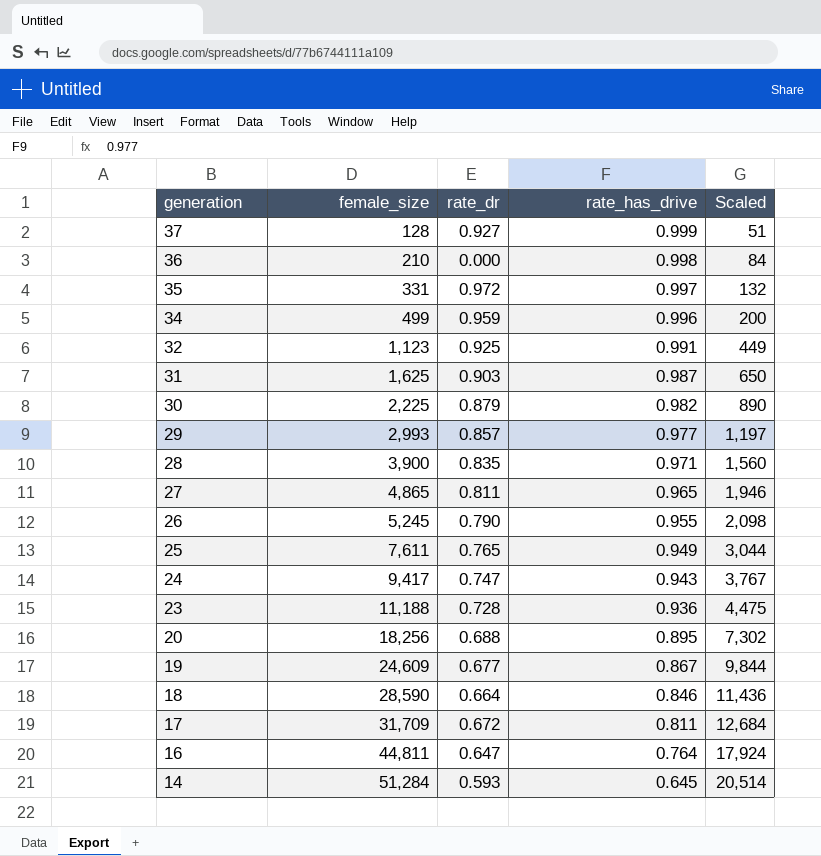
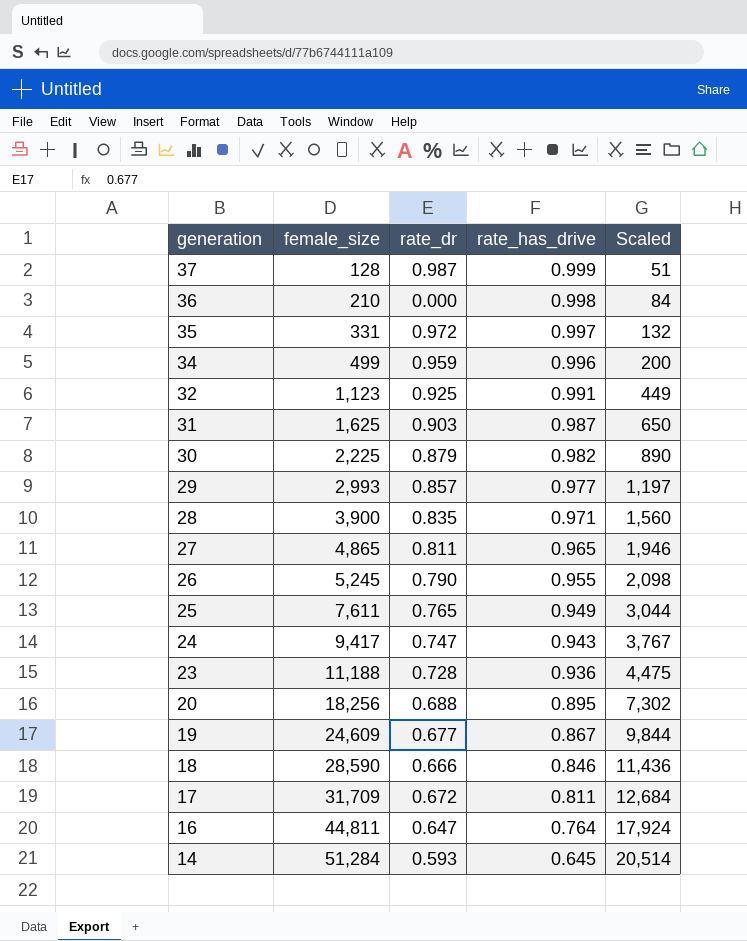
37 | rate_dr: 0.927 -> 0.987
18 | rate_dr: 0.664 -> 0.666

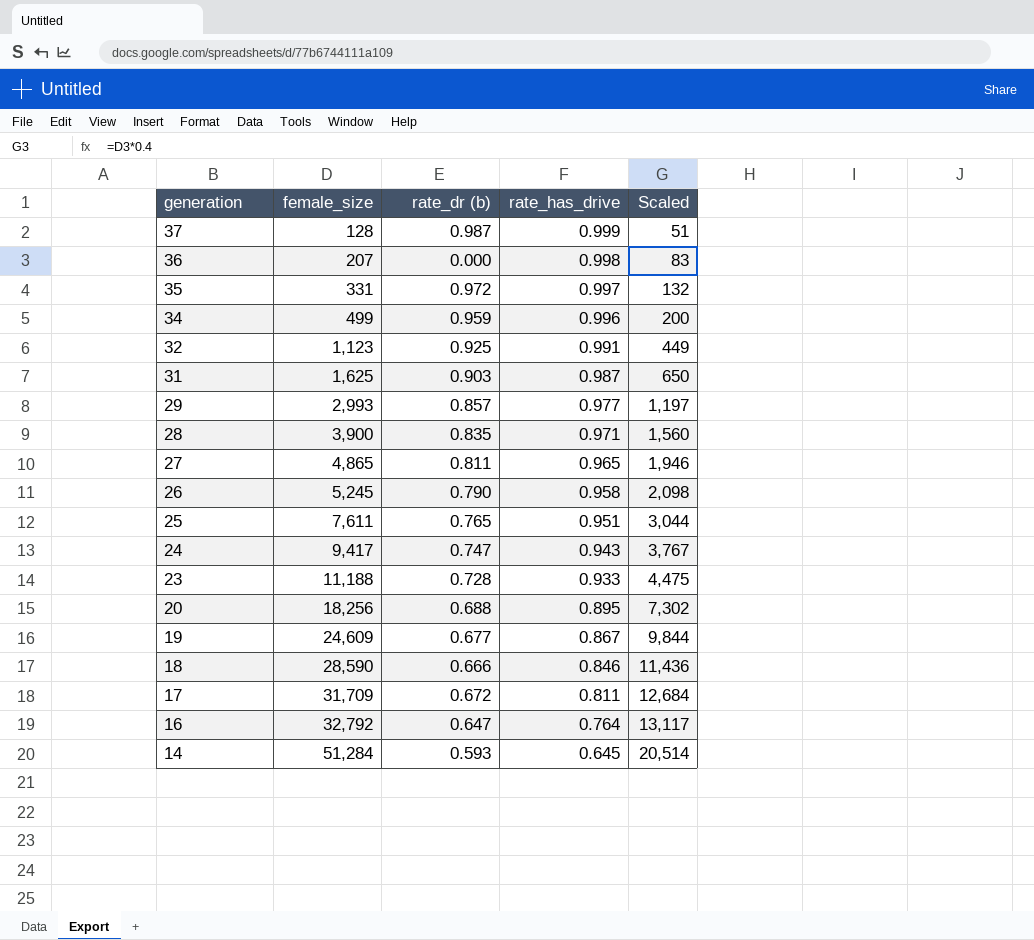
column name: rate_dr -> rate_dr (b)
row 30: 2,225 | 0.879 | 0.982 | 890 -> none
36 | female_size: 210 -> 207
36 | Scaled: 84 -> 83
26 | rate_has_drive: 0.955 -> 0.958
25 | rate_has_drive: 0.949 -> 0.951
23 | rate_has_drive: 0.936 -> 0.933
16 | female_size: 44,811 -> 32,792
16 | Scaled: 17,924 -> 13,117

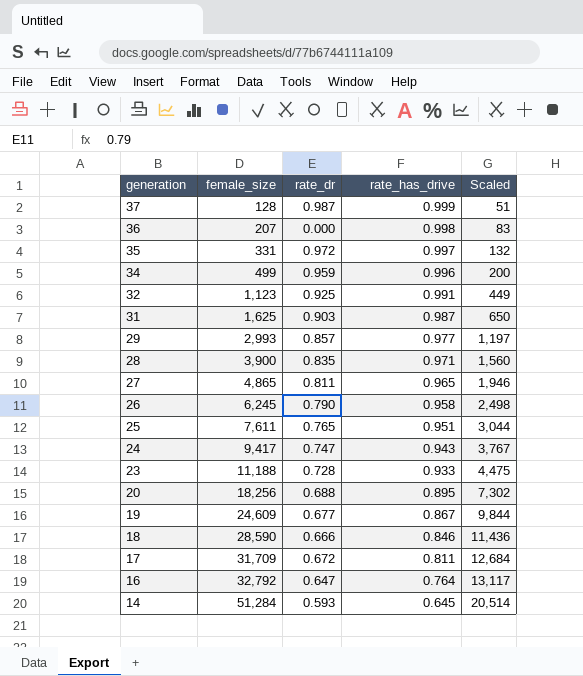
column name: rate_dr (b) -> rate_dr
26 | female_size: 5,245 -> 6,245
26 | Scaled: 2,098 -> 2,498

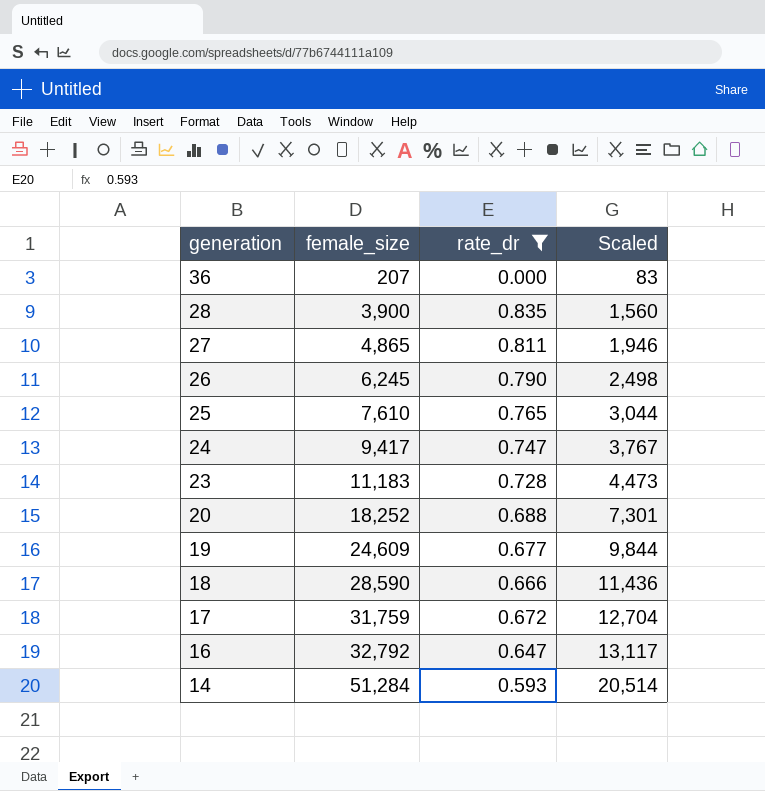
filter: none -> rate_dr <= 0.835
column rate_has_drive | position: 4 -> none
25 | female_size: 7,611 -> 7,610
23 | female_size: 11,188 -> 11,183
23 | Scaled: 4,475 -> 4,473
20 | female_size: 18,256 -> 18,252
20 | Scaled: 7,302 -> 7,301
17 | female_size: 31,709 -> 31,759
17 | Scaled: 12,684 -> 12,704

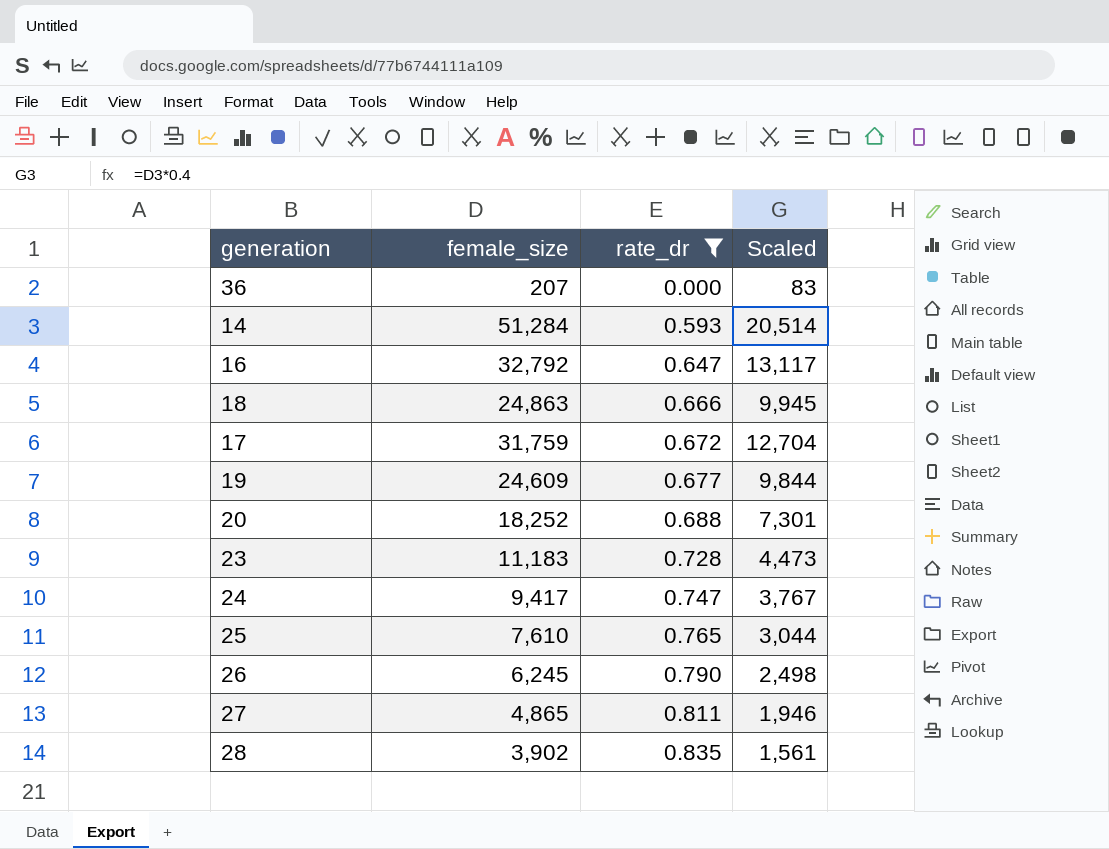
row order: generation descending -> rate_dr ascending
18 | female_size: 28,590 -> 24,863
18 | Scaled: 11,436 -> 9,945
28 | female_size: 3,900 -> 3,902
28 | Scaled: 1,560 -> 1,561

